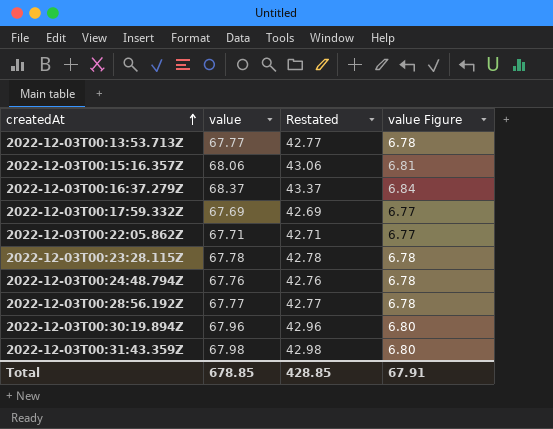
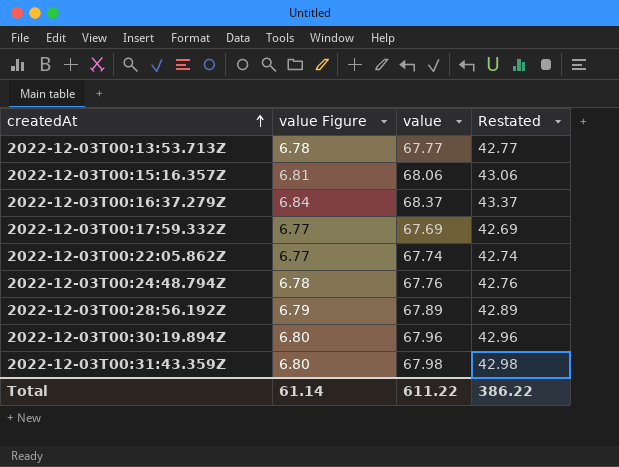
column value Figure | position: 4 -> 2
row 2022-12-03T00:23:28.115Z: 67.78 | 42.78 | 6.78 -> none
2022-12-03T00:22:05.862Z | value: 67.71 -> 67.74
2022-12-03T00:22:05.862Z | Restated: 42.71 -> 42.74
2022-12-03T00:28:56.192Z | value Figure: 6.78 -> 6.79
2022-12-03T00:28:56.192Z | value: 67.77 -> 67.89
2022-12-03T00:28:56.192Z | Restated: 42.77 -> 42.89
Total | value Figure: 67.91 -> 61.14
Total | value: 678.85 -> 611.22
Total | Restated: 428.85 -> 386.22

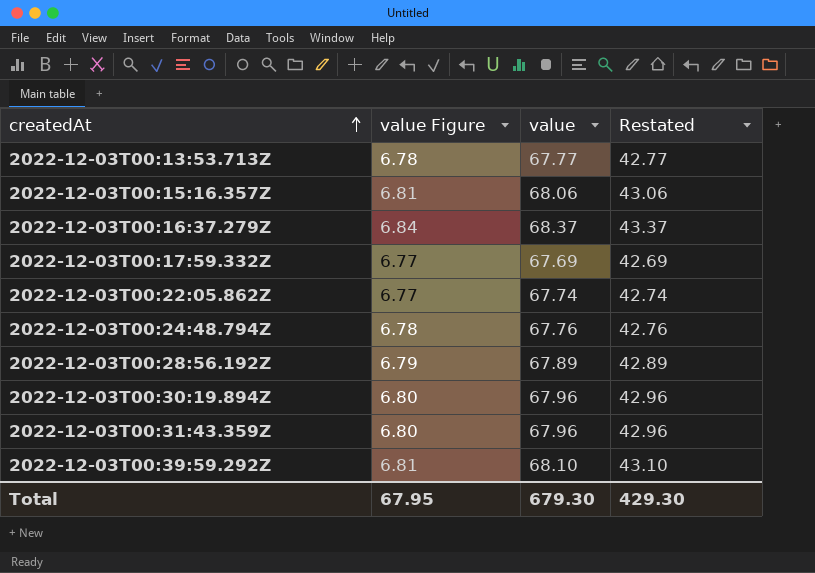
2022-12-03T00:31:43.359Z | value: 67.98 -> 67.96
2022-12-03T00:31:43.359Z | Restated: 42.98 -> 42.96
row 2022-12-03T00:39:59.292Z: none -> 6.81 | 68.10 | 43.10
Total | value Figure: 61.14 -> 67.95
Total | value: 611.22 -> 679.30
Total | Restated: 386.22 -> 429.30

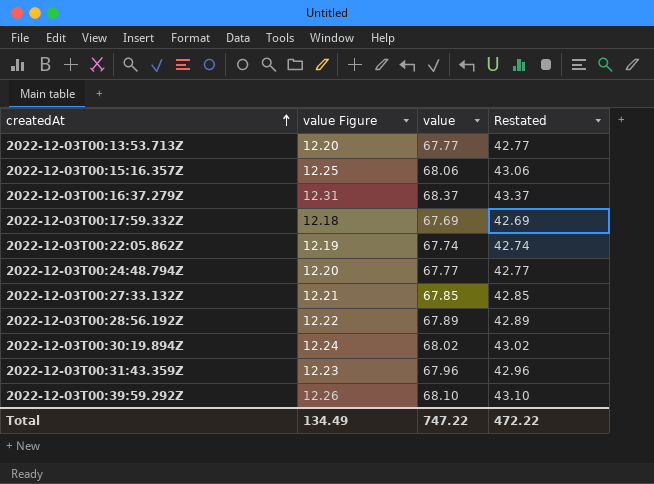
column value Figure | formula: [value] * 0.1 -> [value] * 0.18
2022-12-03T00:24:48.794Z | value: 67.76 -> 67.77
2022-12-03T00:24:48.794Z | Restated: 42.76 -> 42.77
row 2022-12-03T00:27:33.132Z: none -> 12.21 | 67.85 | 42.85
2022-12-03T00:30:19.894Z | value: 67.96 -> 68.02
2022-12-03T00:30:19.894Z | Restated: 42.96 -> 43.02
Total | value Figure: 67.95 -> 134.49
Total | value: 679.30 -> 747.22
Total | Restated: 429.30 -> 472.22

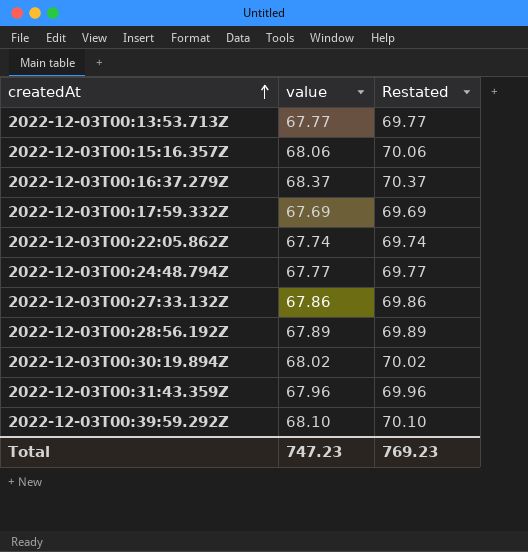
column value Figure | formula: [value] * 0.18 -> none
column Restated | formula: [value] - 25 -> [value] + 2
2022-12-03T00:27:33.132Z | value: 67.85 -> 67.86
Total | value: 747.22 -> 747.23
Total | Restated: 472.22 -> 769.23

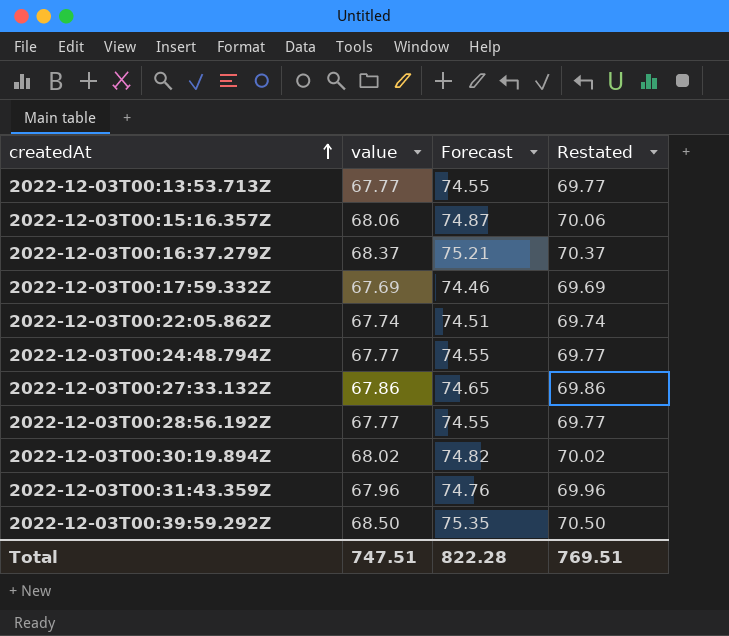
column Forecast | formula: none -> [value] * 1.1
2022-12-03T00:28:56.192Z | value: 67.89 -> 67.77
2022-12-03T00:28:56.192Z | Restated: 69.89 -> 69.77
2022-12-03T00:39:59.292Z | value: 68.10 -> 68.50
2022-12-03T00:39:59.292Z | Restated: 70.10 -> 70.50
Total | value: 747.23 -> 747.51
Total | Restated: 769.23 -> 769.51

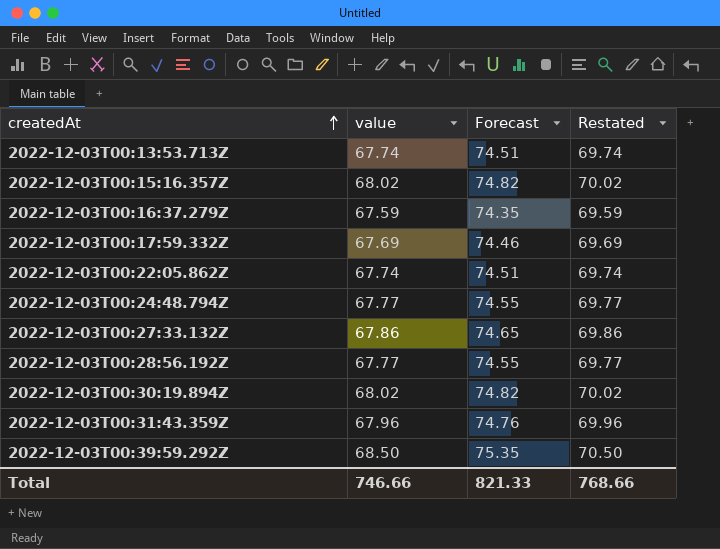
2022-12-03T00:13:53.713Z | value: 67.77 -> 67.74
2022-12-03T00:13:53.713Z | Forecast: 74.55 -> 74.51
2022-12-03T00:13:53.713Z | Restated: 69.77 -> 69.74
2022-12-03T00:15:16.357Z | value: 68.06 -> 68.02
2022-12-03T00:15:16.357Z | Forecast: 74.87 -> 74.82
2022-12-03T00:15:16.357Z | Restated: 70.06 -> 70.02
2022-12-03T00:16:37.279Z | value: 68.37 -> 67.59
2022-12-03T00:16:37.279Z | Forecast: 75.21 -> 74.35
2022-12-03T00:16:37.279Z | Restated: 70.37 -> 69.59
Total | value: 747.51 -> 746.66
Total | Forecast: 822.28 -> 821.33
Total | Restated: 769.51 -> 768.66

